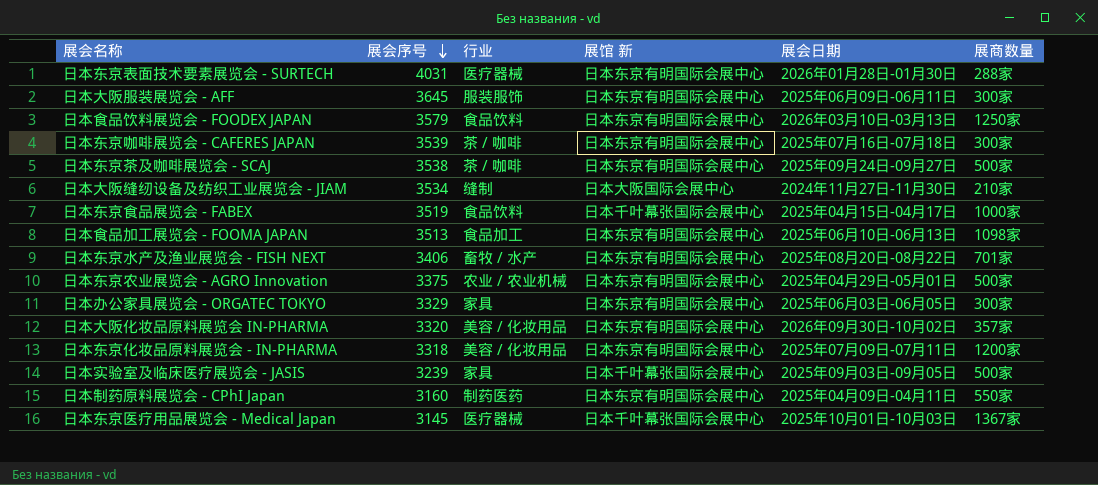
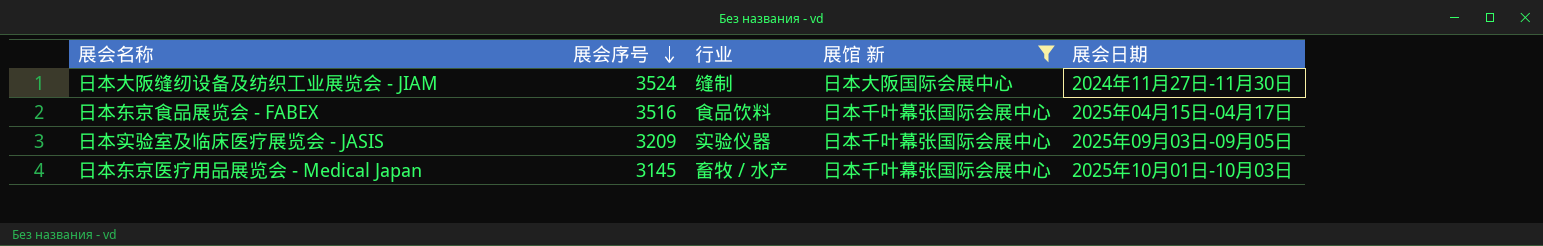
filter: none -> 展馆 新 != 日本东京有明国际会展中心
column 展商数量 | position: 6 -> none
日本大阪缝纫设备及纺织工业展览会 - JIAM | 展会序号: 3534 -> 3524
日本东京食品展览会 - FABEX | 展会序号: 3519 -> 3516
日本实验室及临床医疗展览会 - JASIS | 展会序号: 3239 -> 3209
日本实验室及临床医疗展览会 - JASIS | 行业: 家具 -> 实验仪器
日本东京医疗用品展览会 - Medical Japan | 行业: 医疗器械 -> 畜牧 / 水产

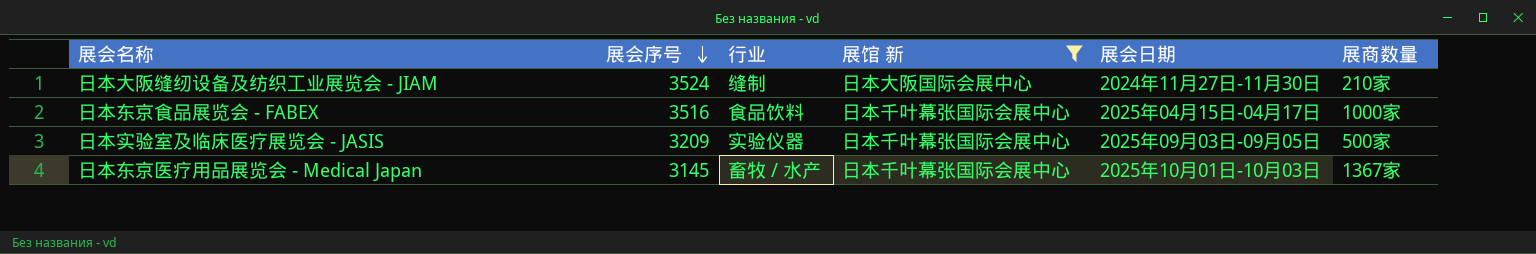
column 展商数量 | position: none -> 6

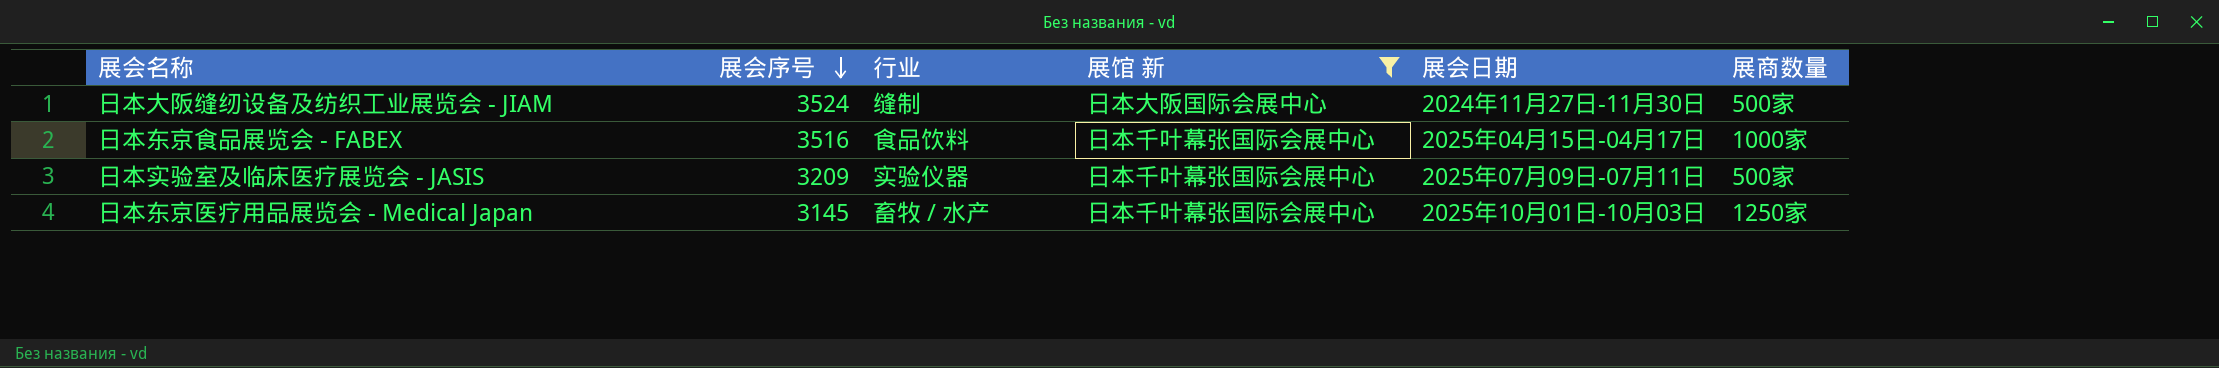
日本大阪缝纫设备及纺织工业展览会 - JIAM | 展商数量: 210家 -> 500家
日本实验室及临床医疗展览会 - JASIS | 展会日期: 2025年09月03日-09月05日 -> 2025年07月09日-07月11日
日本东京医疗用品展览会 - Medical Japan | 展商数量: 1367家 -> 1250家

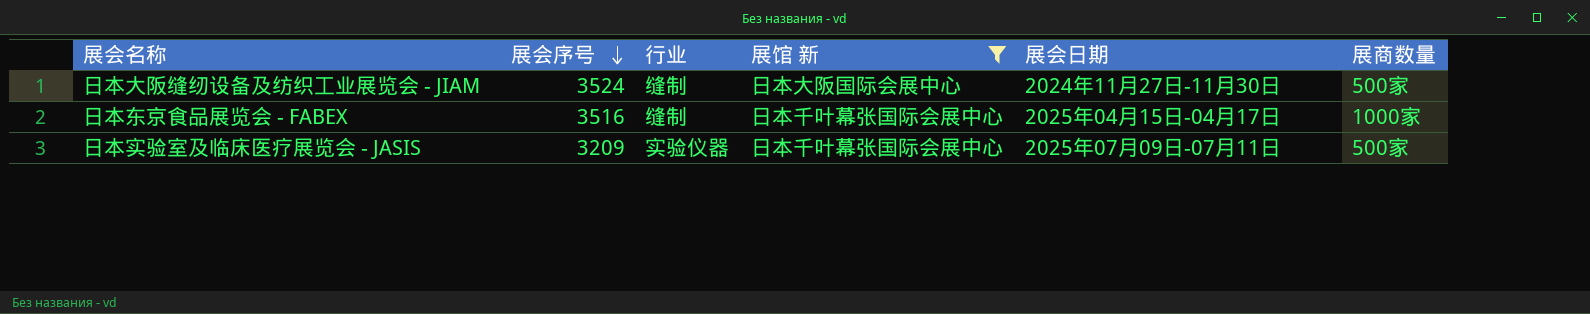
row 日本东京医疗用品展览会 - Medical Japan: 3145 | 畜牧 / 水产 | 日本千叶幕张国际会展中心 | 2025年10月01日-10月03日 | 1250家 -> none
日本东京食品展览会 - FABEX | 行业: 食品饮料 -> 缝制

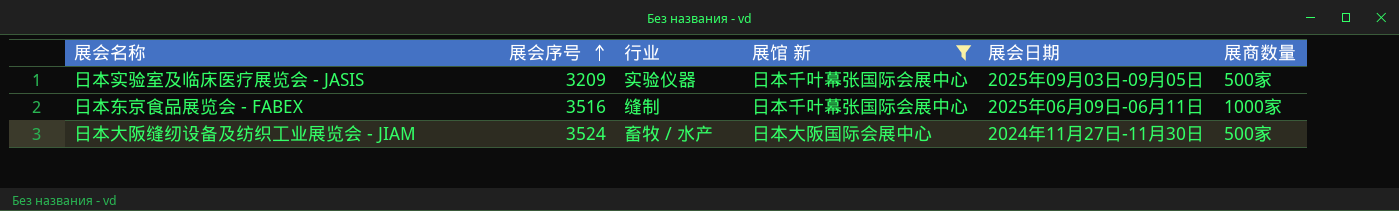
row order: 展会序号 descending -> 展会序号 ascending
日本实验室及临床医疗展览会 - JASIS | 展会日期: 2025年07月09日-07月11日 -> 2025年09月03日-09月05日
日本东京食品展览会 - FABEX | 展会日期: 2025年04月15日-04月17日 -> 2025年06月09日-06月11日
日本大阪缝纫设备及纺织工业展览会 - JIAM | 行业: 缝制 -> 畜牧 / 水产

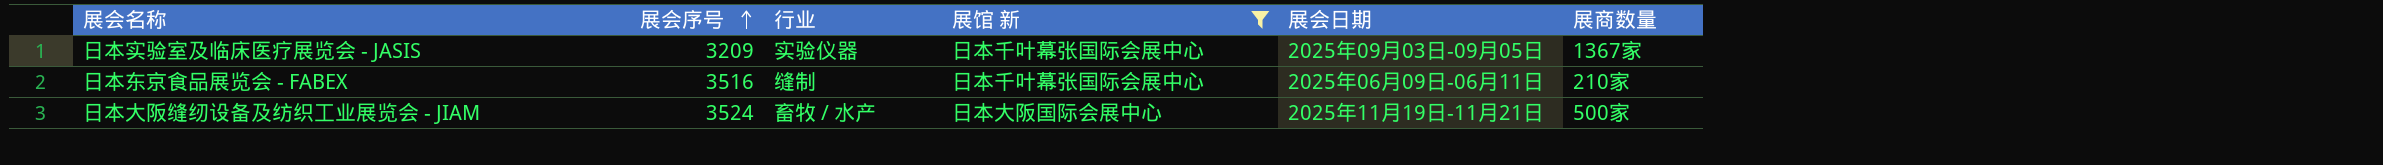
日本实验室及临床医疗展览会 - JASIS | 展商数量: 500家 -> 1367家
日本东京食品展览会 - FABEX | 展商数量: 1000家 -> 210家
日本大阪缝纫设备及纺织工业展览会 - JIAM | 展会日期: 2024年11月27日-11月30日 -> 2025年11月19日-11月21日

